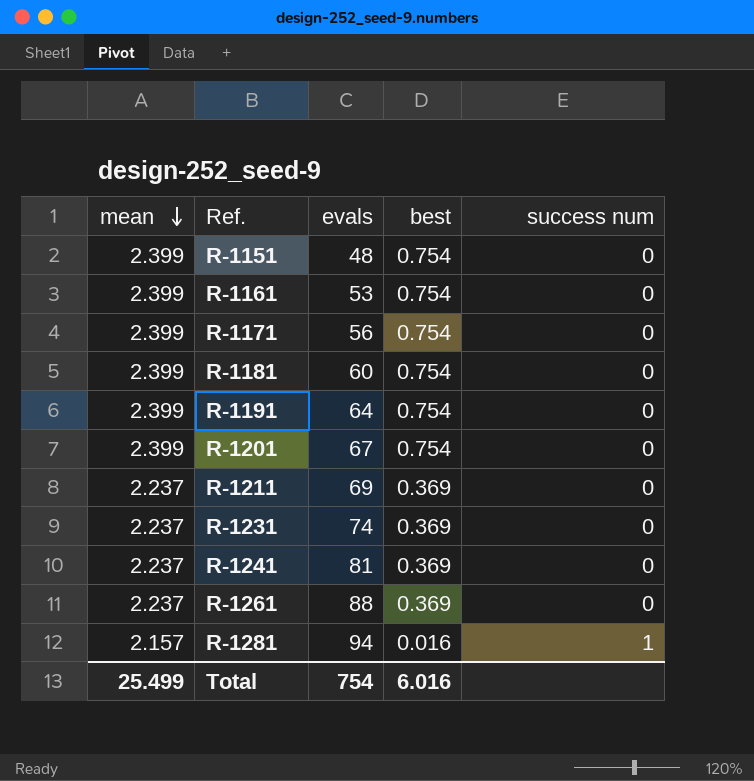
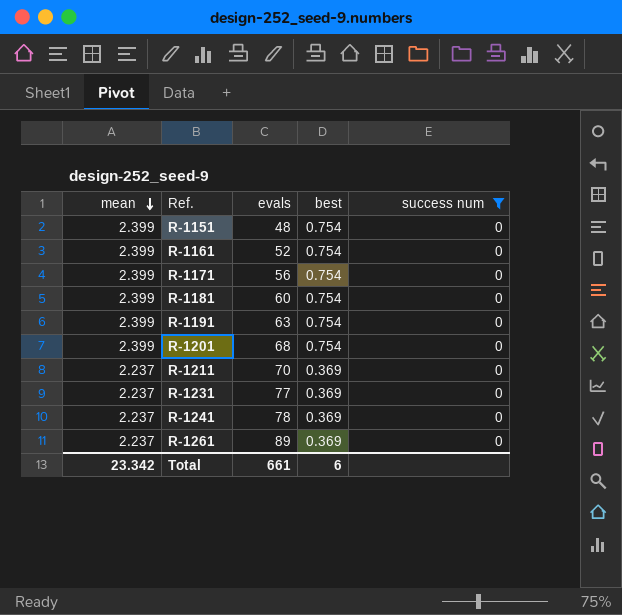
filter: none -> success num = 0
R-1161 | evals: 53 -> 52
R-1191 | evals: 64 -> 63
R-1201 | evals: 67 -> 68
R-1211 | evals: 69 -> 70
R-1231 | evals: 74 -> 77
R-1241 | evals: 81 -> 78
R-1261 | evals: 88 -> 89
Total | mean: 25.499 -> 23.342
Total | evals: 754 -> 661
Total | best: 6.016 -> 6

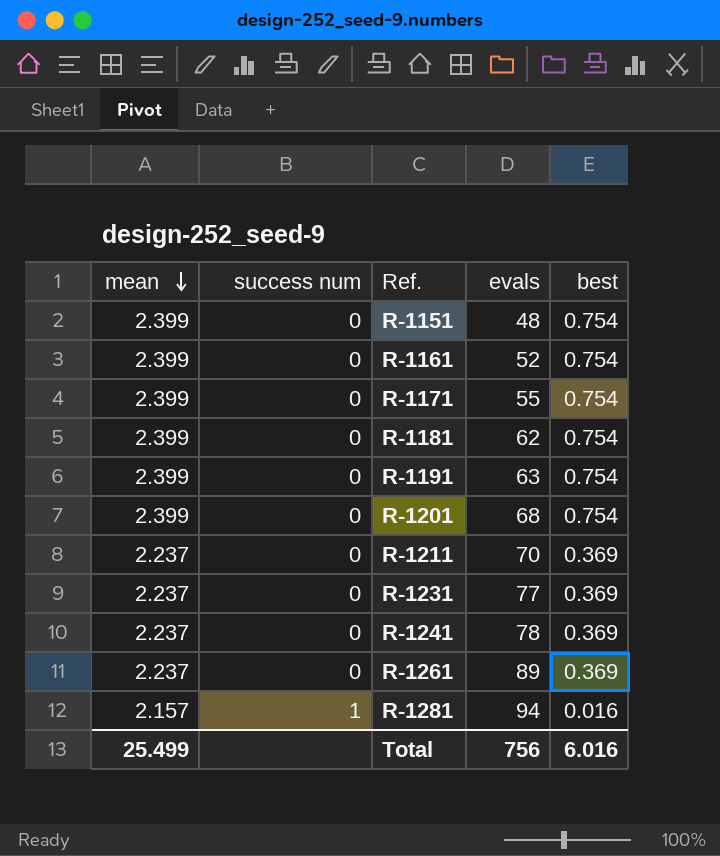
filter: success num = 0 -> none
column success num | position: 5 -> 2
R-1171 | evals: 56 -> 55
R-1181 | evals: 60 -> 62
Total | mean: 23.342 -> 25.499
Total | evals: 661 -> 756
Total | best: 6 -> 6.016

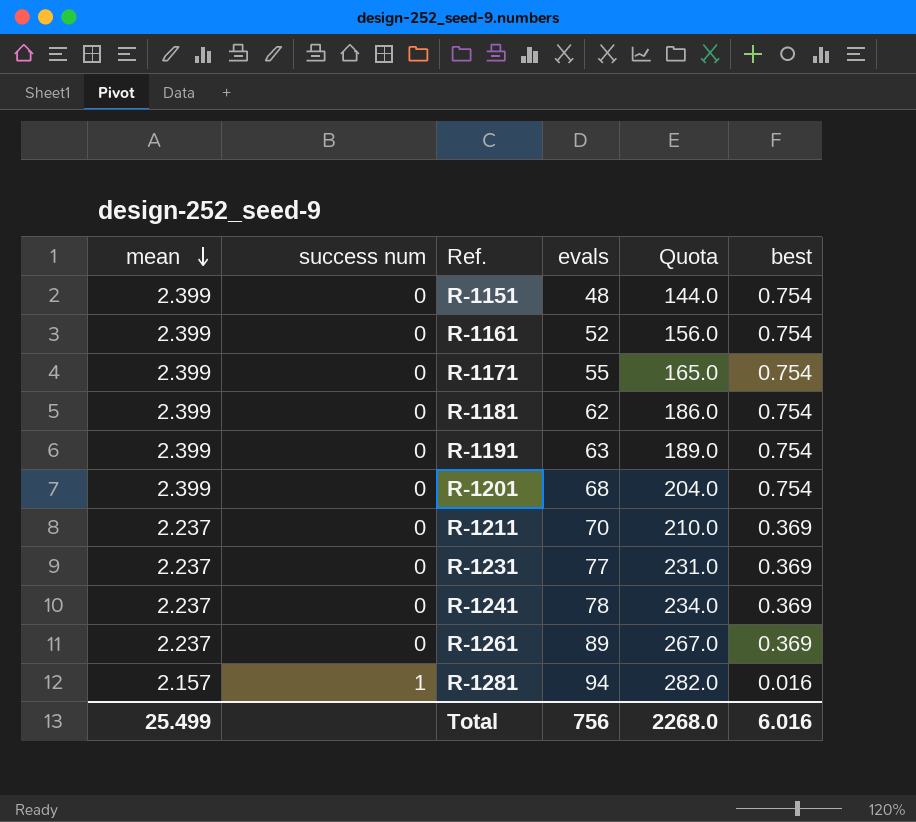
column Quota | formula: none -> [evals] * 3

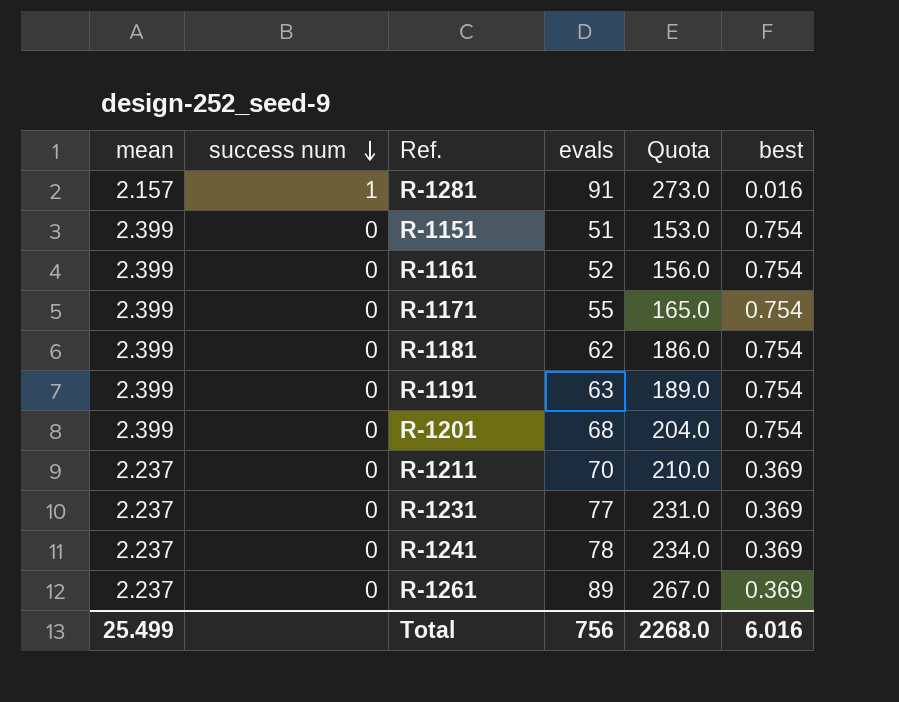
row order: mean descending -> success num descending
R-1281 | evals: 94 -> 91
R-1281 | Quota: 282.0 -> 273.0
R-1151 | evals: 48 -> 51
R-1151 | Quota: 144.0 -> 153.0

